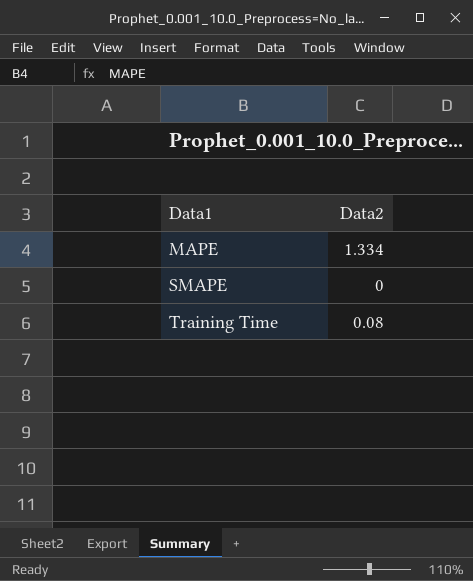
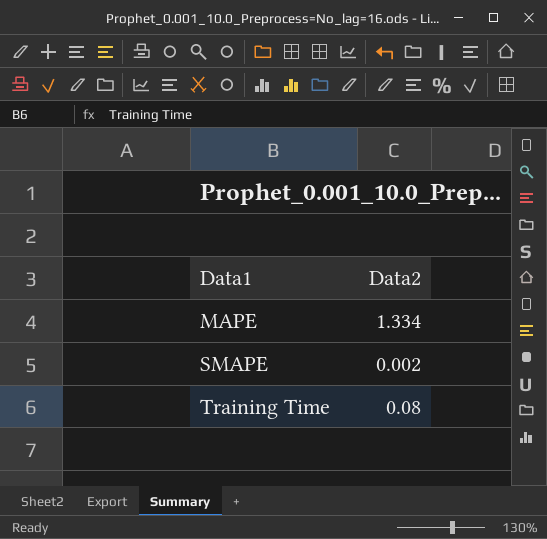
SMAPE | Data2: 0 -> 0.002

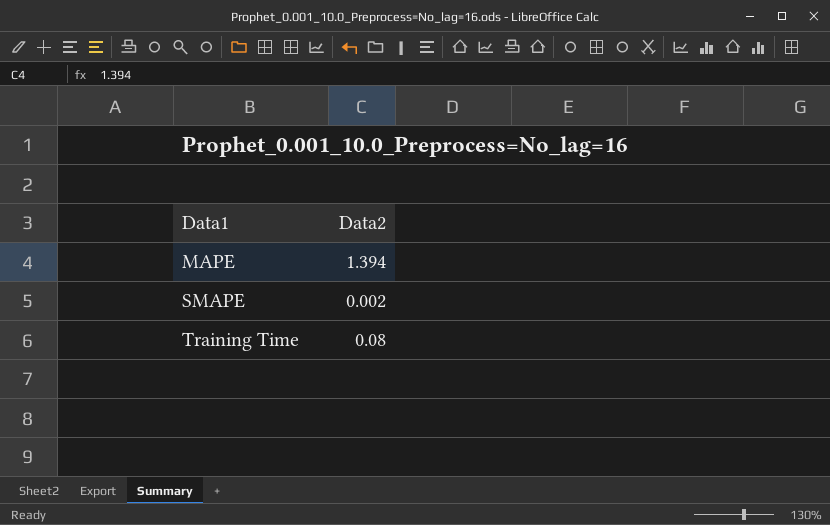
MAPE | Data2: 1.334 -> 1.394

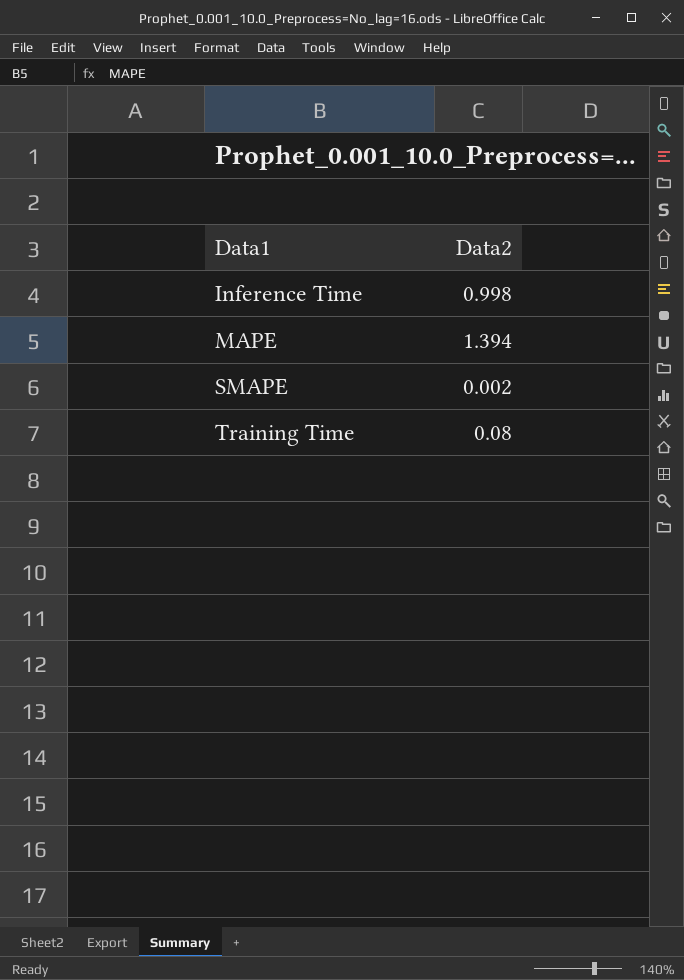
row Inference Time: none -> 0.998

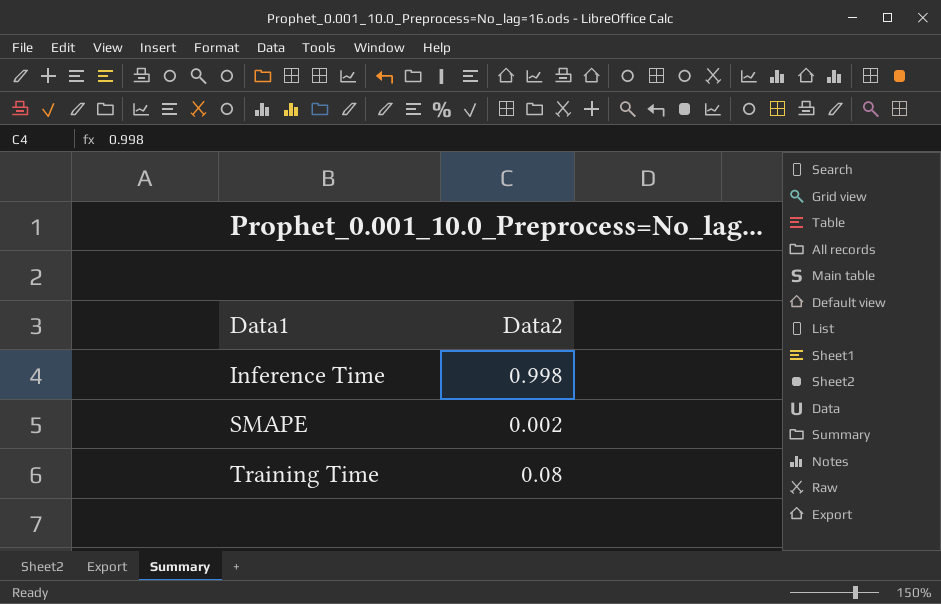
row MAPE: 1.394 -> none

